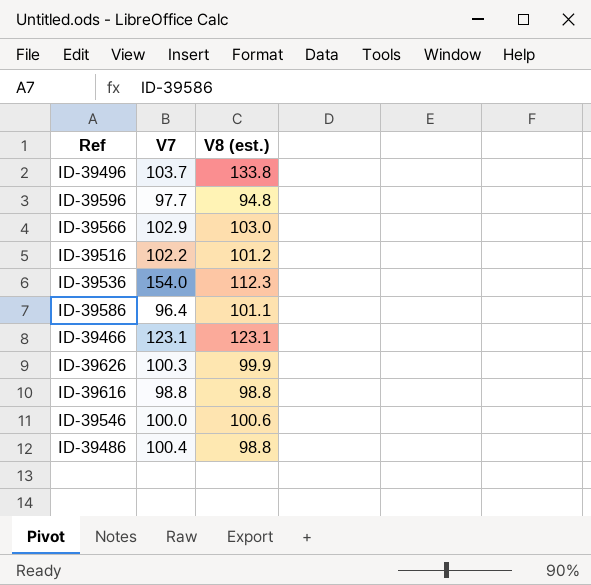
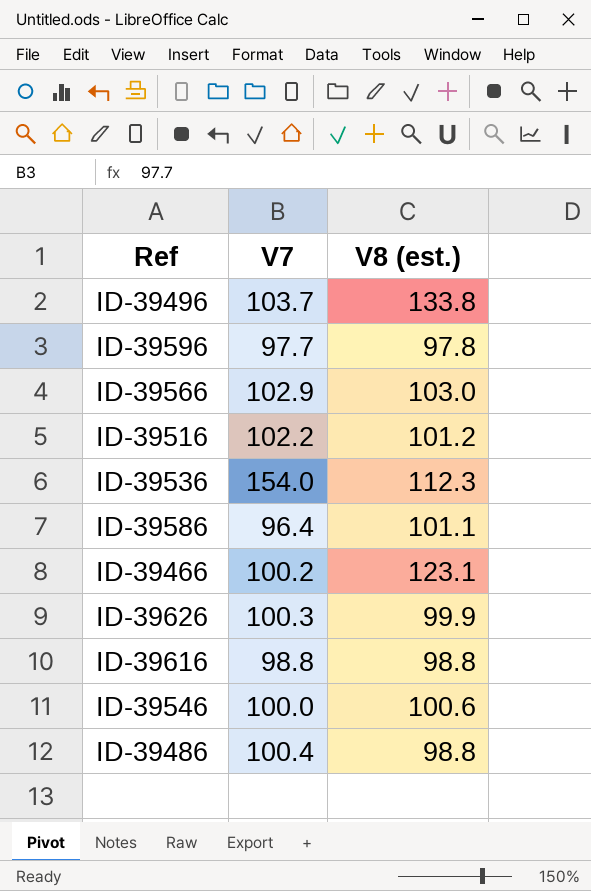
ID-39596 | V8 (est.): 94.8 -> 97.8
ID-39466 | V7: 123.1 -> 100.2

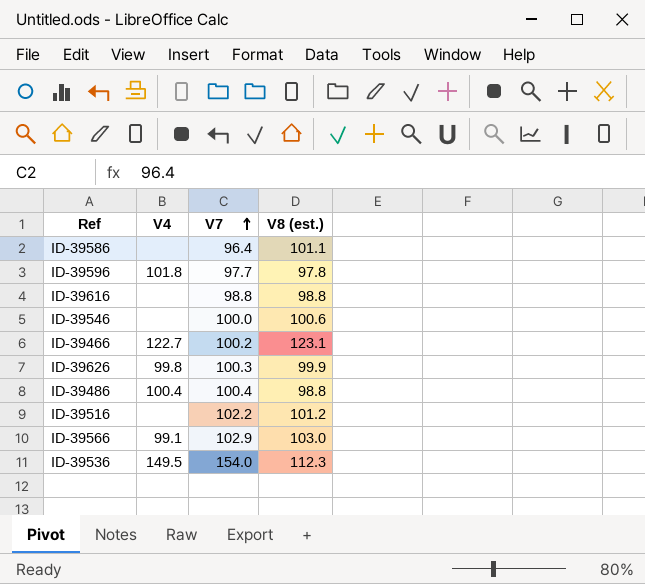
row order: none -> V7 ascending
column V4 | position: none -> 2
row ID-39496: 103.7 | 133.8 -> none

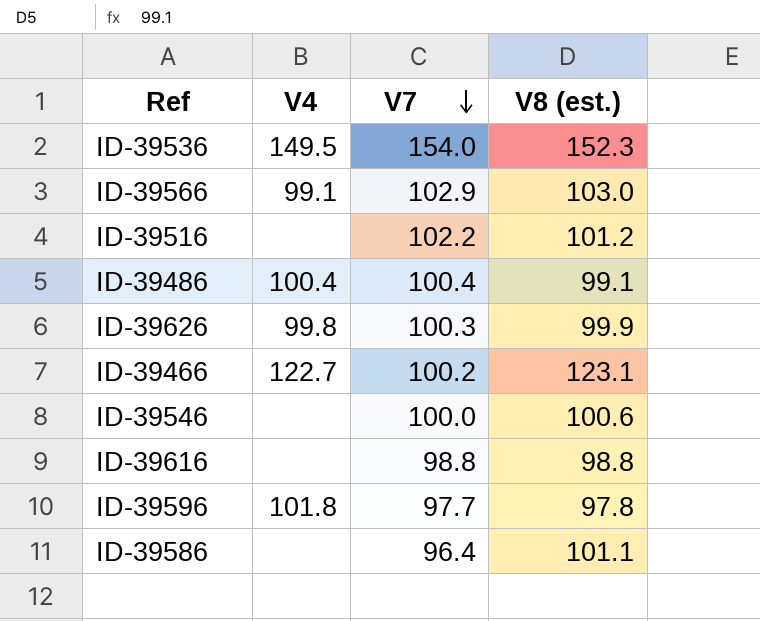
row order: V7 ascending -> V7 descending
ID-39536 | V8 (est.): 112.3 -> 152.3
ID-39486 | V8 (est.): 98.8 -> 99.1

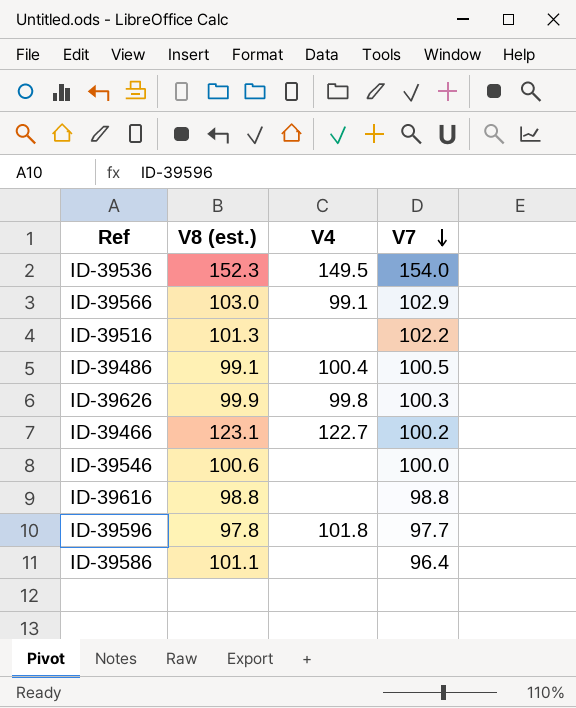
column V8 (est.) | position: 4 -> 2
ID-39516 | V8 (est.): 101.2 -> 101.3
ID-39486 | V7: 100.4 -> 100.5

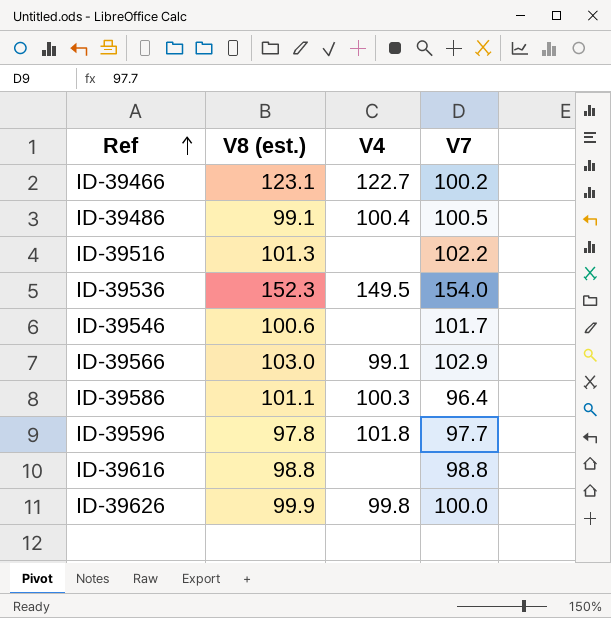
row order: V7 descending -> Ref ascending
ID-39546 | V7: 100.0 -> 101.7
ID-39586 | V4: none -> 100.3
ID-39626 | V7: 100.3 -> 100.0

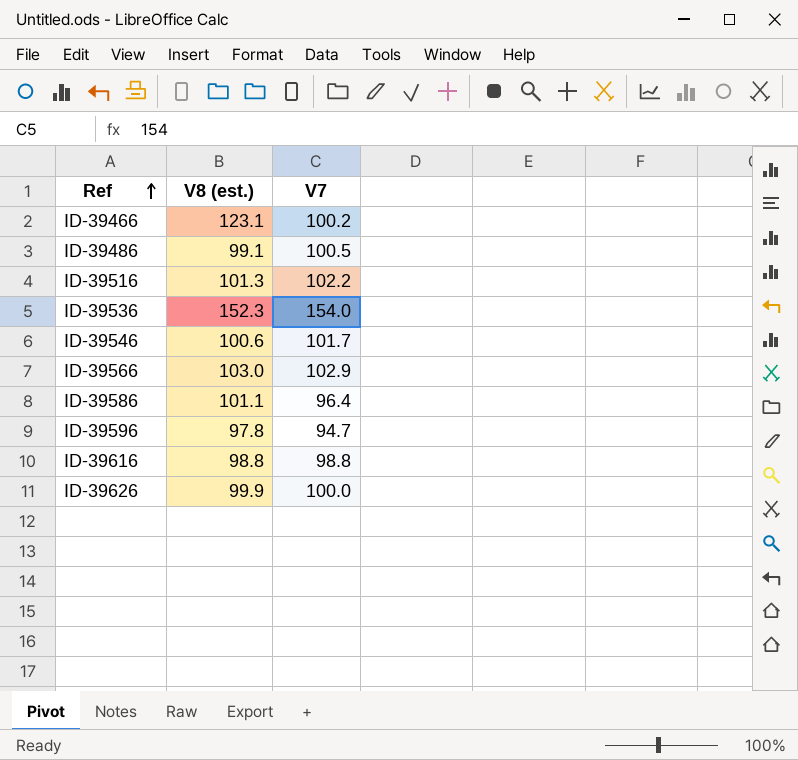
column V4 | position: 3 -> none
ID-39596 | V7: 97.7 -> 94.7

